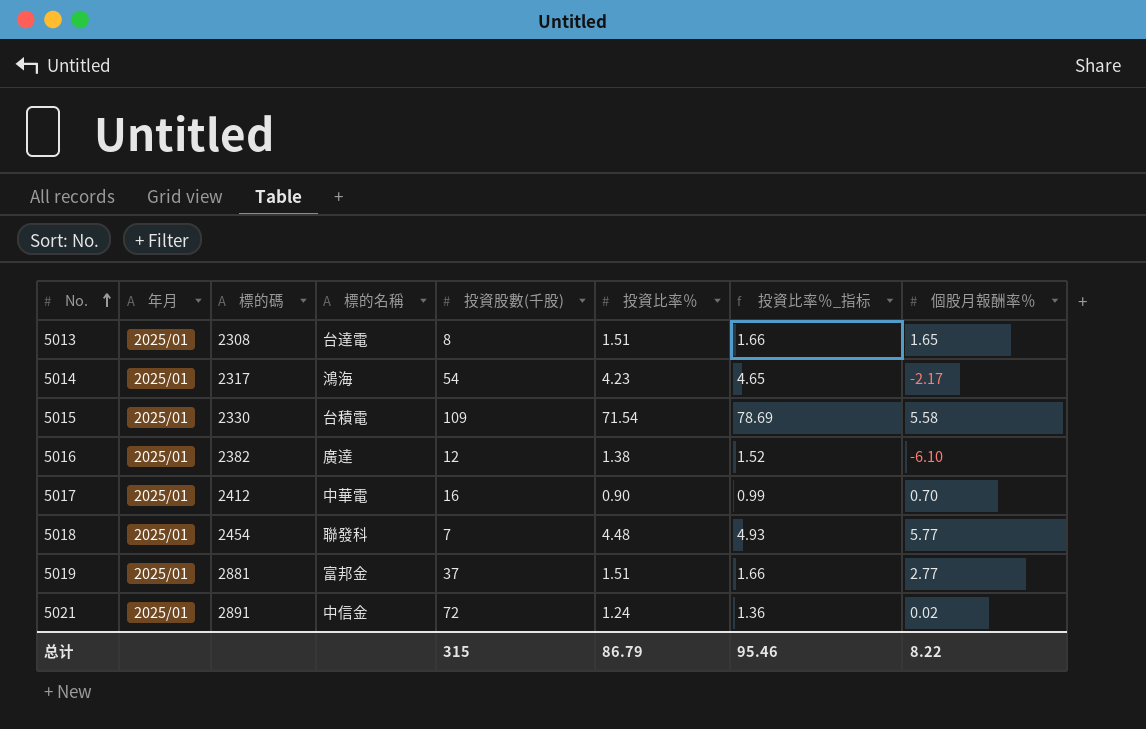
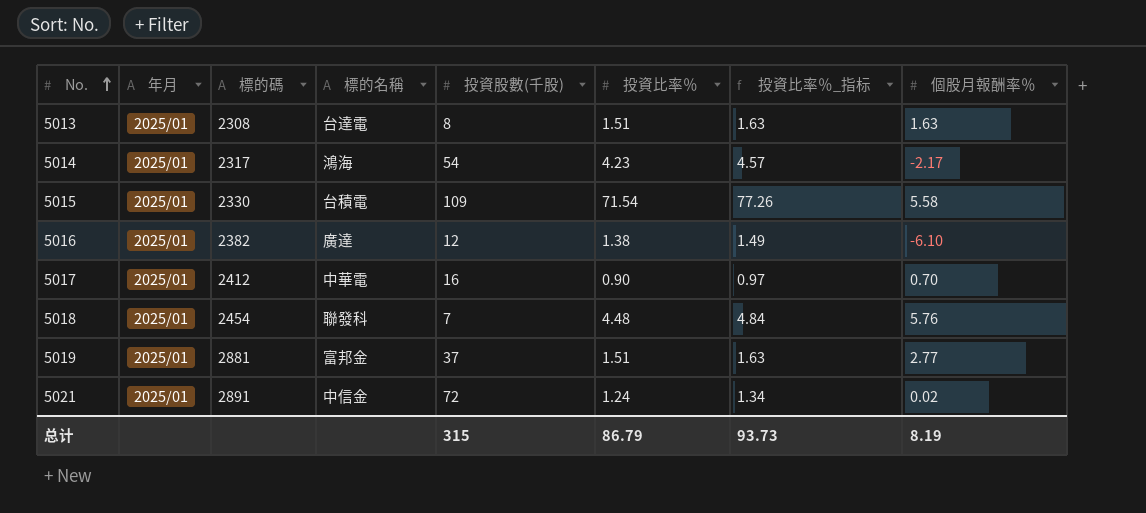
column 投資比率％_指标 | formula: [投資比率％] * 1.1 -> [投資比率％] * 1.08
5013 | 個股月報酬率％: 1.65 -> 1.63
5018 | 個股月報酬率％: 5.77 -> 5.76
总计 | 投資比率％_指标: 95.46 -> 93.73
总计 | 個股月報酬率％: 8.22 -> 8.19

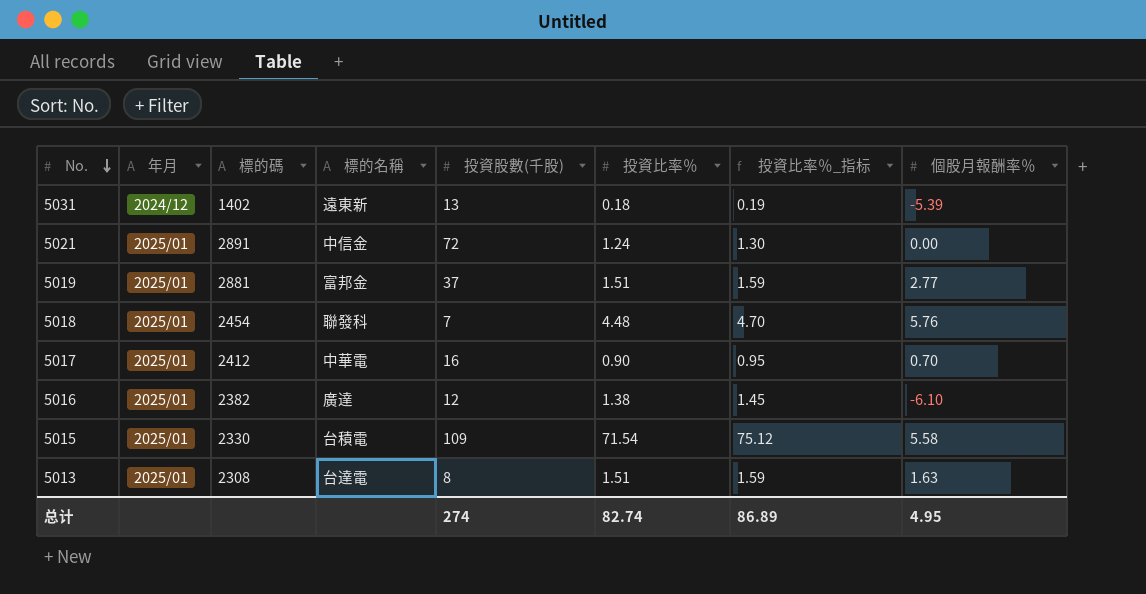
row order: No. ascending -> No. descending
column 投資比率％_指标 | formula: [投資比率％] * 1.08 -> [投資比率％] * 1.05
row 5014: 2025/01 | 2317 | 鴻海 | 54 | 4.23 | 4.57 | -2.17 -> none
row 5031: none -> 2024/12 | 1402 | 遠東新 | 13 | 0.18 | 0.19 | -5.39
5021 | 個股月報酬率％: 0.02 -> 0.00
总计 | 投資股數(千股): 315 -> 274
总计 | 投資比率％: 86.79 -> 82.74
总计 | 投資比率％_指标: 93.73 -> 86.89
总计 | 個股月報酬率％: 8.19 -> 4.95

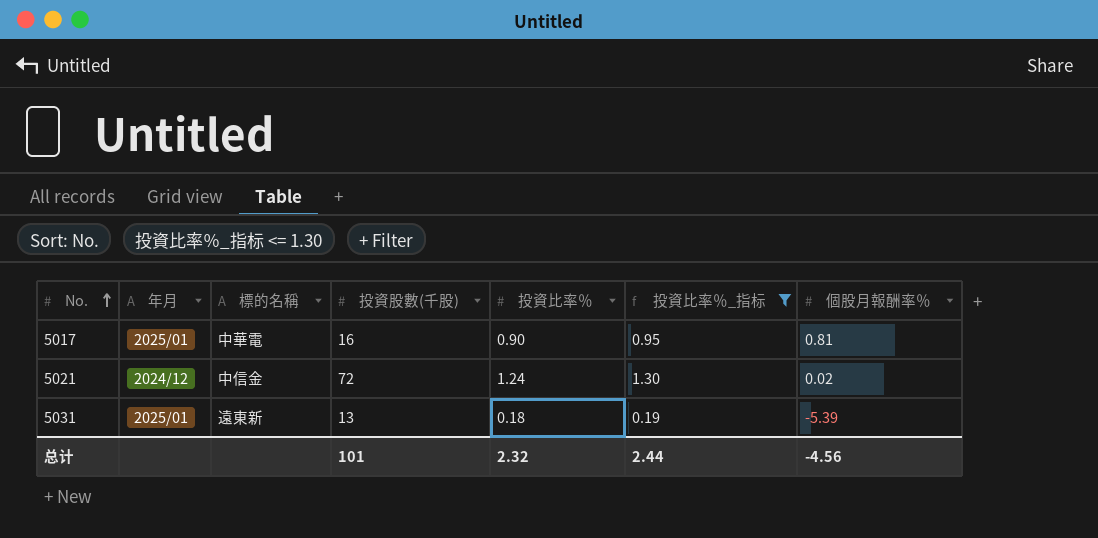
filter: none -> 投資比率％_指标 <= 1.30
row order: No. descending -> No. ascending
column 標的碼 | position: 3 -> none
5017 | 個股月報酬率％: 0.70 -> 0.81
5021 | 年月: 2025/01 -> 2024/12
5021 | 個股月報酬率％: 0.00 -> 0.02
5031 | 年月: 2024/12 -> 2025/01
总计 | 投資股數(千股): 274 -> 101
总计 | 投資比率％: 82.74 -> 2.32
总计 | 投資比率％_指标: 86.89 -> 2.44
总计 | 個股月報酬率％: 4.95 -> -4.56

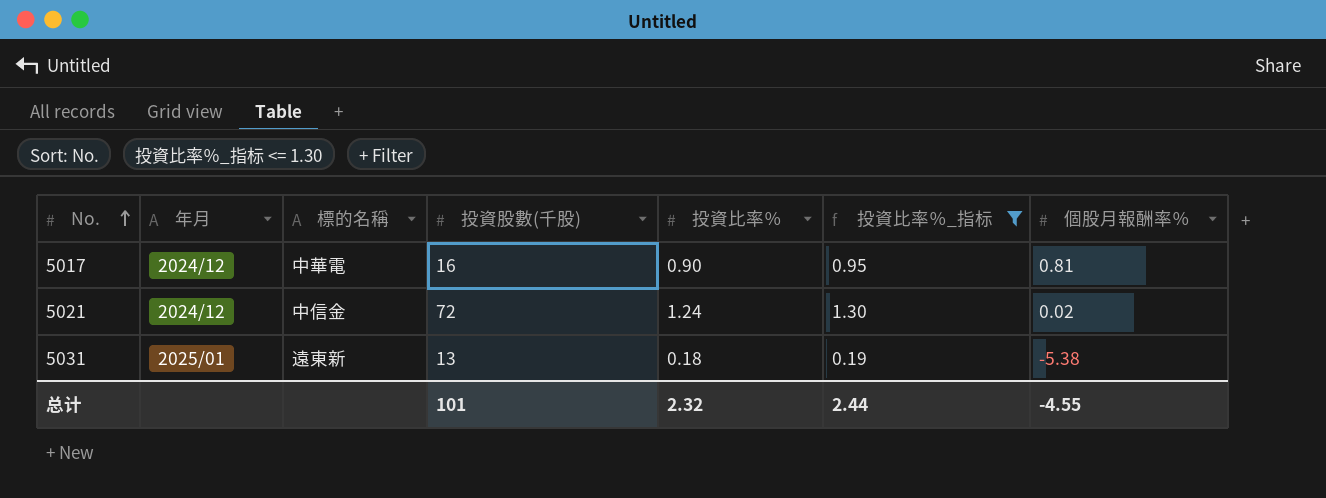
5017 | 年月: 2025/01 -> 2024/12
5031 | 個股月報酬率％: -5.39 -> -5.38
总计 | 個股月報酬率％: -4.56 -> -4.55

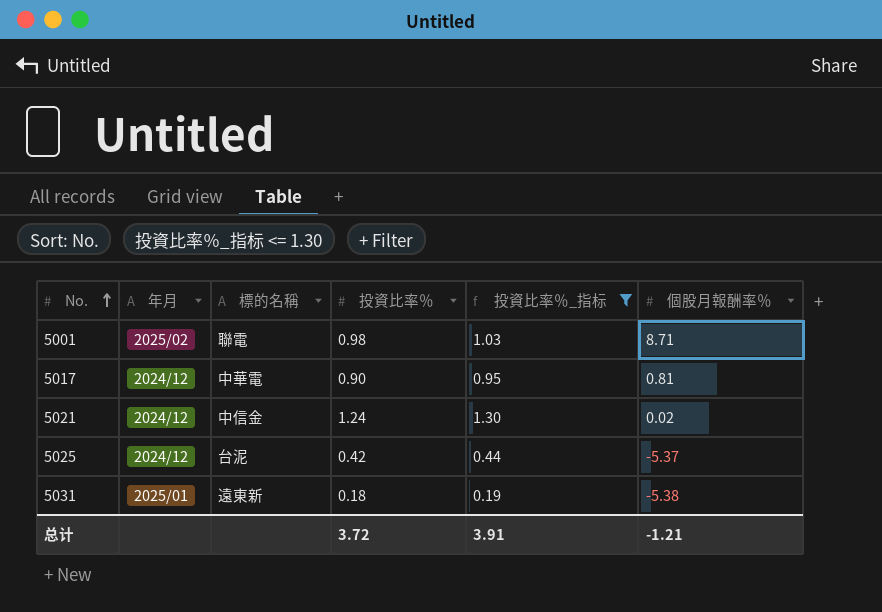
column 投資股數(千股) | position: 4 -> none
row 5001: none -> 2025/02 | 聯電 | 0.98 | 1.03 | 8.71
row 5025: none -> 2024/12 | 台泥 | 0.42 | 0.44 | -5.37
总计 | 投資比率％: 2.32 -> 3.72
总计 | 投資比率％_指标: 2.44 -> 3.91
总计 | 個股月報酬率％: -4.55 -> -1.21

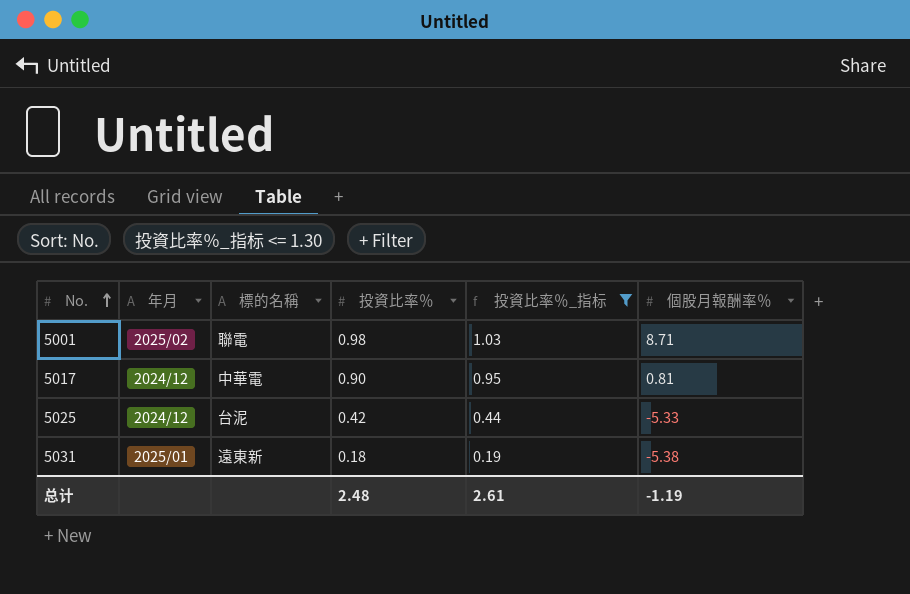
row 5021: 2024/12 | 中信金 | 1.24 | 1.30 | 0.02 -> none
5025 | 個股月報酬率％: -5.37 -> -5.33
总计 | 投資比率％: 3.72 -> 2.48
总计 | 投資比率％_指标: 3.91 -> 2.61
总计 | 個股月報酬率％: -1.21 -> -1.19

